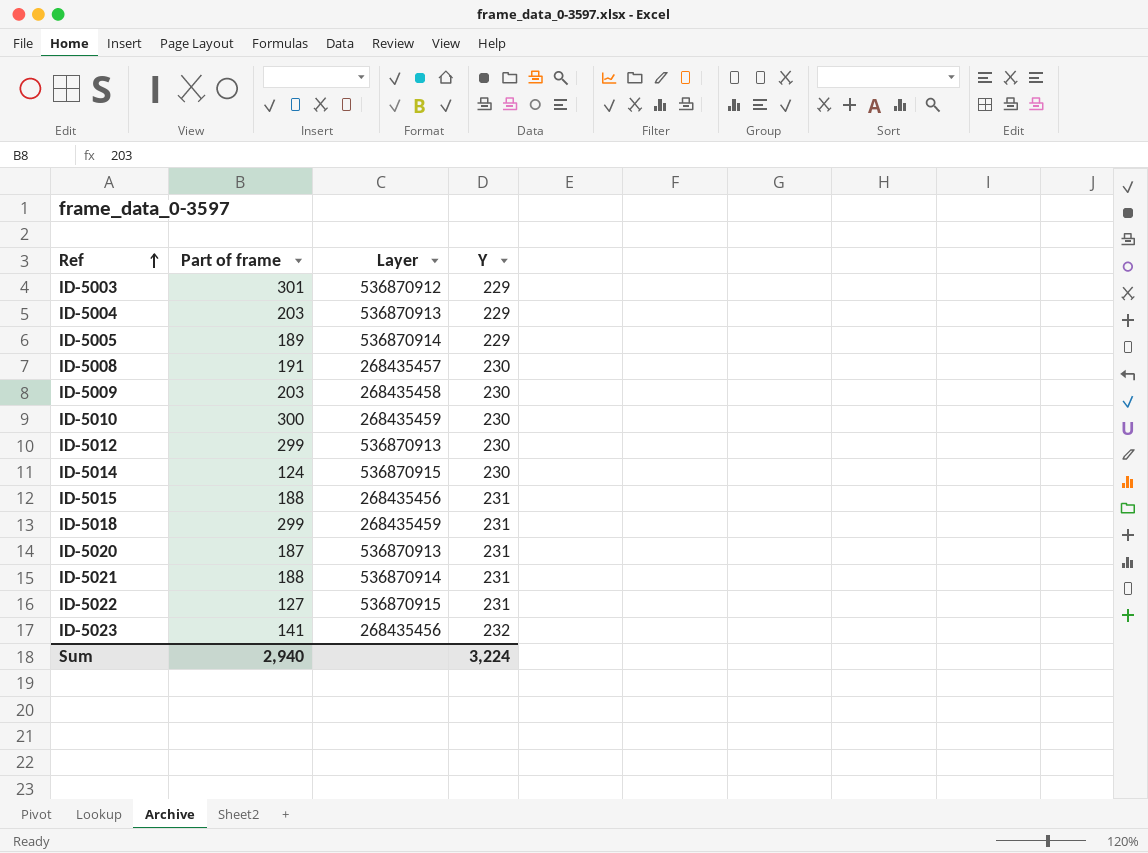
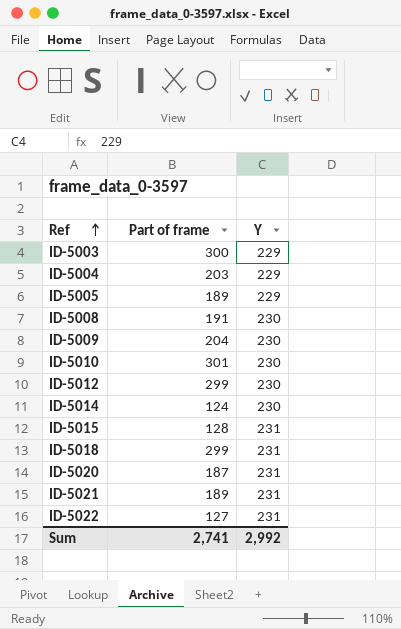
column Layer | position: 3 -> none
row ID-5023: 141 | 268435456 | 232 -> none
ID-5003 | Part of frame: 301 -> 300
ID-5009 | Part of frame: 203 -> 204
ID-5010 | Part of frame: 300 -> 301
ID-5015 | Part of frame: 188 -> 128
ID-5021 | Part of frame: 188 -> 189
Sum | Part of frame: 2,940 -> 2,741
Sum | Y: 3,224 -> 2,992

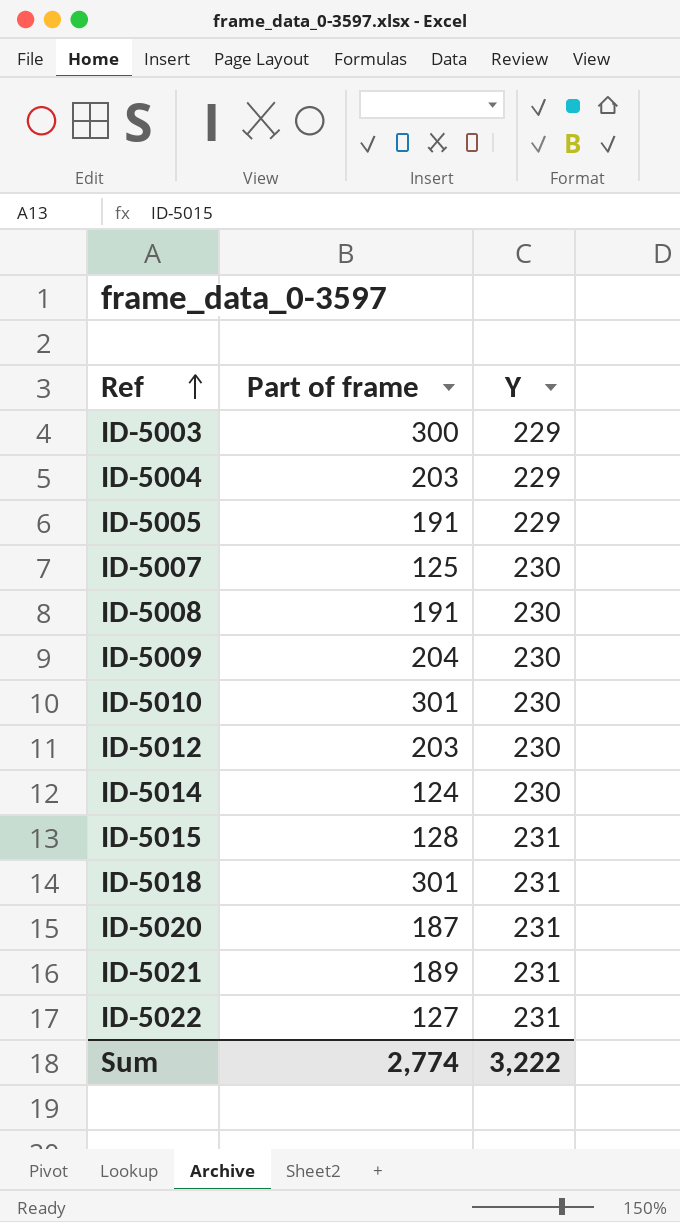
ID-5005 | Part of frame: 189 -> 191
row ID-5007: none -> 125 | 230
ID-5012 | Part of frame: 299 -> 203
ID-5018 | Part of frame: 299 -> 301
Sum | Part of frame: 2,741 -> 2,774
Sum | Y: 2,992 -> 3,222

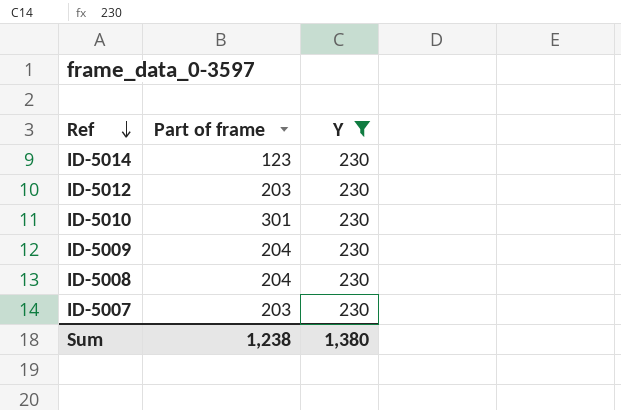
filter: none -> Y = 230
row order: Ref ascending -> Ref descending
ID-5014 | Part of frame: 124 -> 123
ID-5008 | Part of frame: 191 -> 204
ID-5007 | Part of frame: 125 -> 203
Sum | Part of frame: 2,774 -> 1,238
Sum | Y: 3,222 -> 1,380

